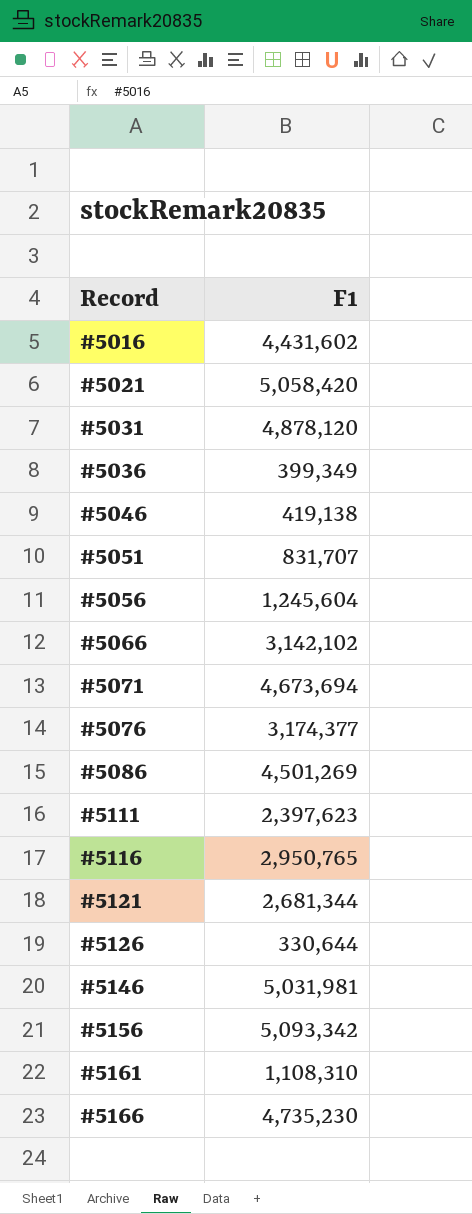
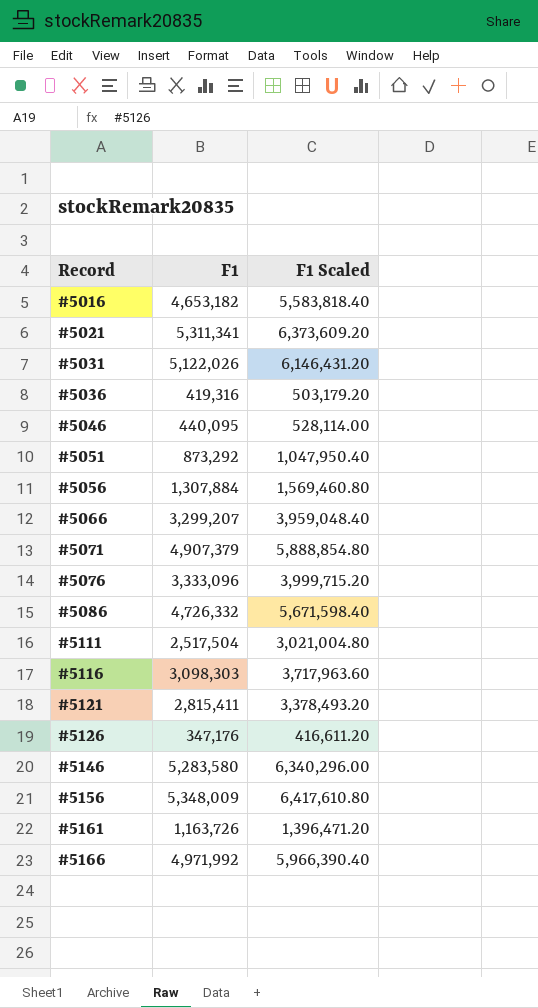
column F1 Scaled | formula: none -> [F1] * 1.2
#5016 | F1: 4,431,602 -> 4,653,182
#5021 | F1: 5,058,420 -> 5,311,341
#5031 | F1: 4,878,120 -> 5,122,026
#5036 | F1: 399,349 -> 419,316
#5046 | F1: 419,138 -> 440,095
#5051 | F1: 831,707 -> 873,292
#5056 | F1: 1,245,604 -> 1,307,884
#5066 | F1: 3,142,102 -> 3,299,207
#5071 | F1: 4,673,694 -> 4,907,379
#5076 | F1: 3,174,377 -> 3,333,096
#5086 | F1: 4,501,269 -> 4,726,332
#5111 | F1: 2,397,623 -> 2,517,504
#5116 | F1: 2,950,765 -> 3,098,303
#5121 | F1: 2,681,344 -> 2,815,411
#5126 | F1: 330,644 -> 347,176
#5146 | F1: 5,031,981 -> 5,283,580
#5156 | F1: 5,093,342 -> 5,348,009
#5161 | F1: 1,108,310 -> 1,163,726
#5166 | F1: 4,735,230 -> 4,971,992

